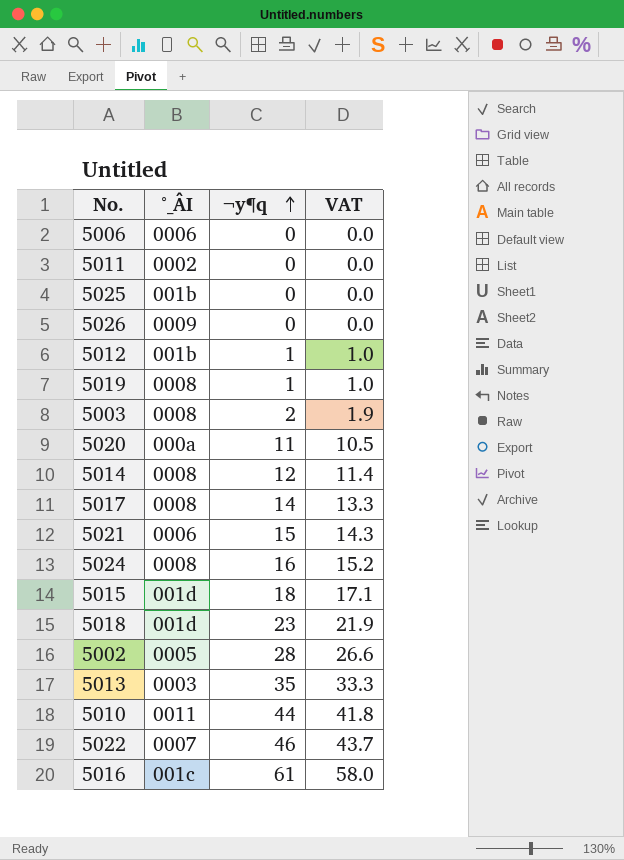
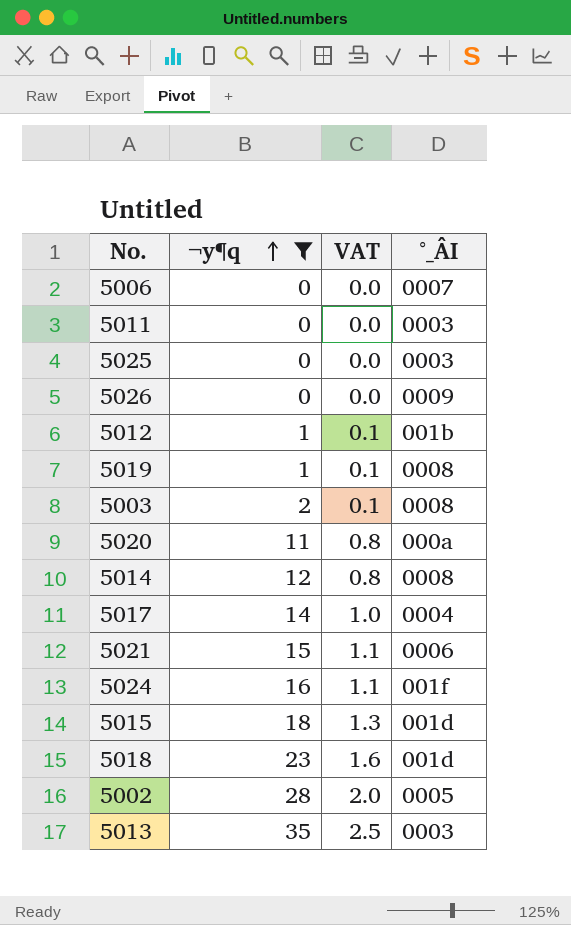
filter: none -> ¬y¶q <= 35
column VAT | formula: [¬y¶q] * 0.95 -> [¬y¶q] * 0.07
column °_ÂI | position: 2 -> 4
5006 | °_ÂI: 0006 -> 0007
5011 | °_ÂI: 0002 -> 0003
5025 | °_ÂI: 001b -> 0003
5017 | °_ÂI: 0008 -> 0004
5024 | °_ÂI: 0008 -> 001f

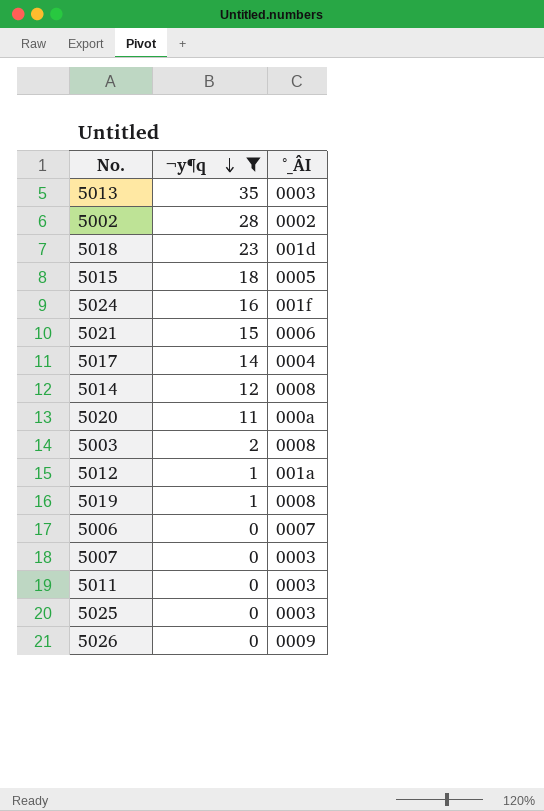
row order: ¬y¶q ascending -> ¬y¶q descending
column VAT | formula: [¬y¶q] * 0.07 -> none
5002 | °_ÂI: 0005 -> 0002
5015 | °_ÂI: 001d -> 0005
5012 | °_ÂI: 001b -> 001a
row 5007: none -> 0 | 0003

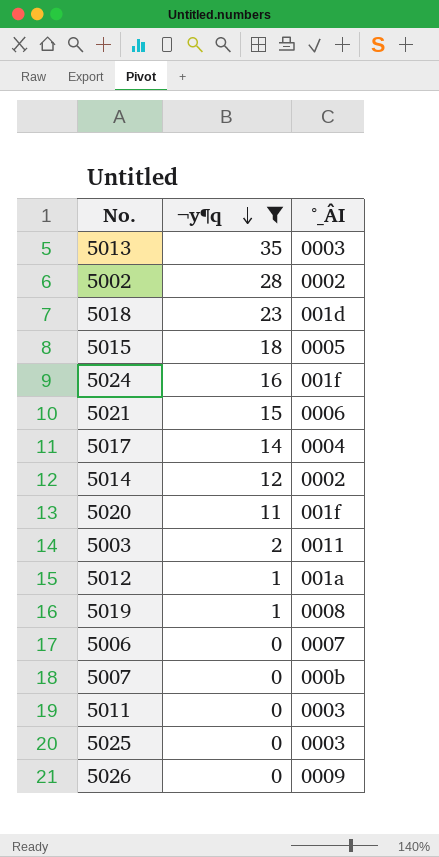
5014 | °_ÂI: 0008 -> 0002
5020 | °_ÂI: 000a -> 001f
5003 | °_ÂI: 0008 -> 0011
5007 | °_ÂI: 0003 -> 000b

